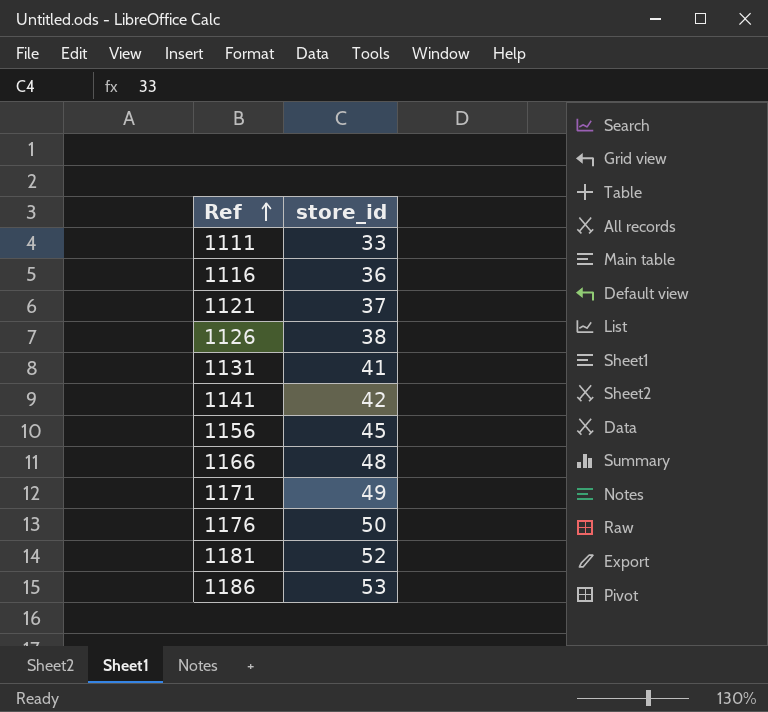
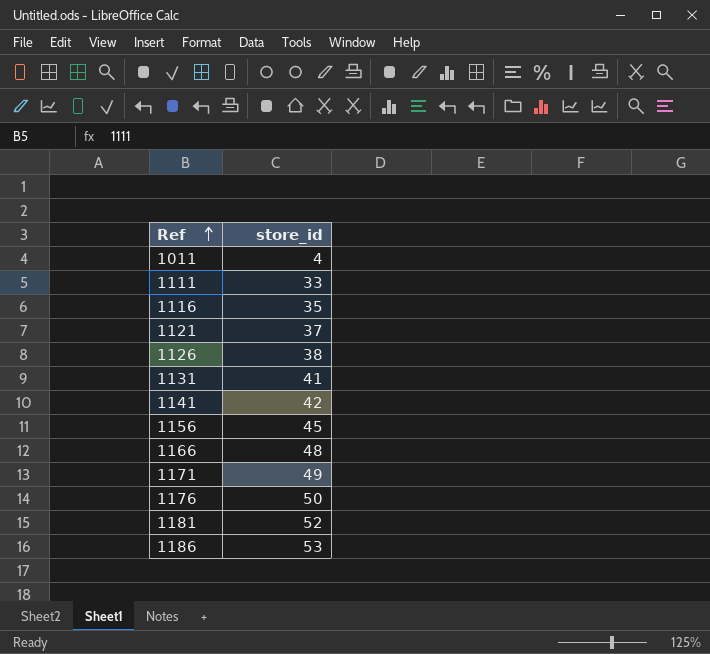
row 1011: none -> 4
1116 | store_id: 36 -> 35

